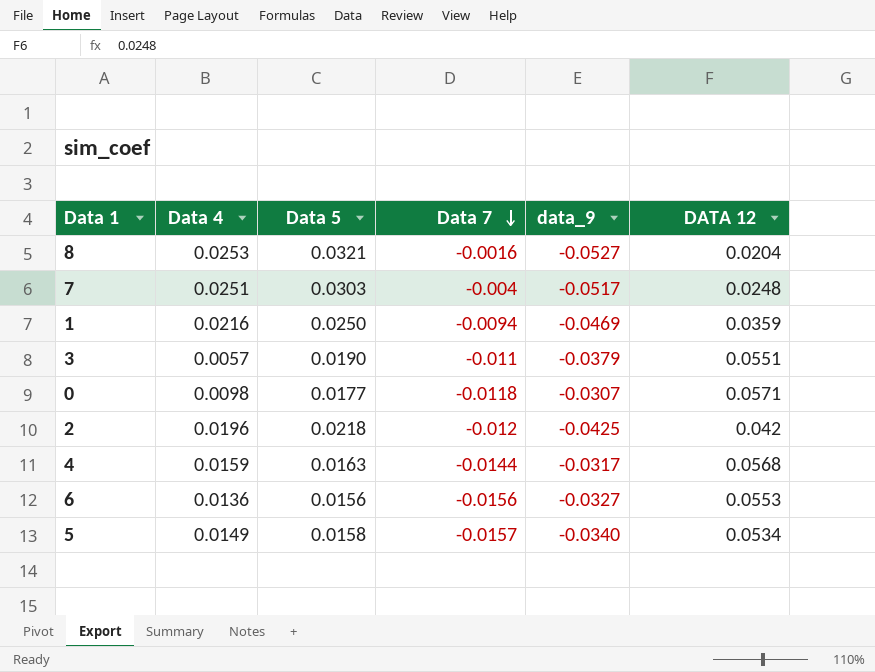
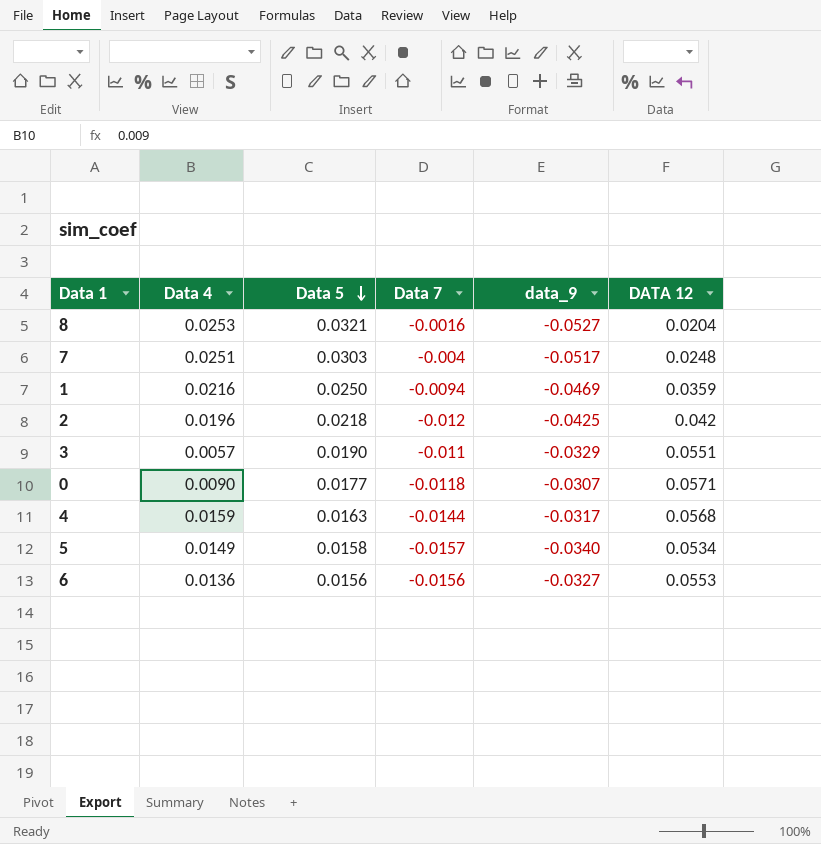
row order: Data 7 descending -> Data 5 descending
3 | data_9: -0.0379 -> -0.0329
0 | Data 4: 0.0098 -> 0.0090

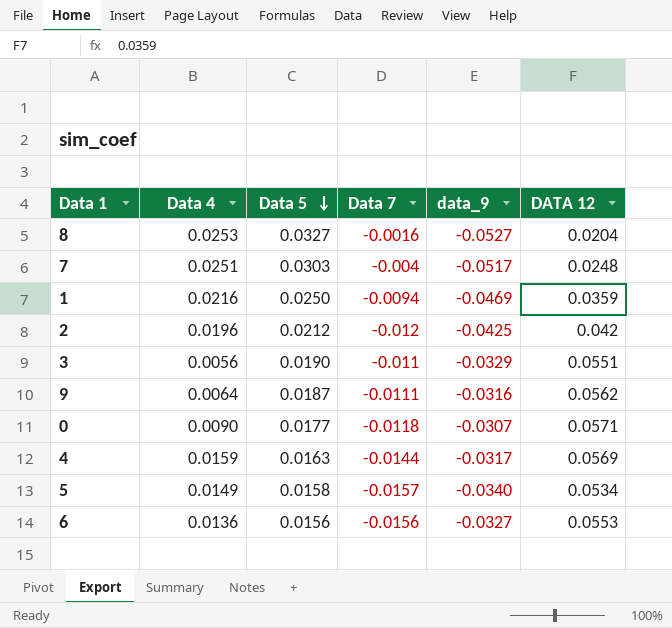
8 | Data 5: 0.0321 -> 0.0327
2 | Data 5: 0.0218 -> 0.0212
3 | Data 4: 0.0057 -> 0.0056
row 9: none -> 0.0064 | 0.0187 | -0.0111 | -0.0316 | 0.0562
4 | DATA 12: 0.0568 -> 0.0569

